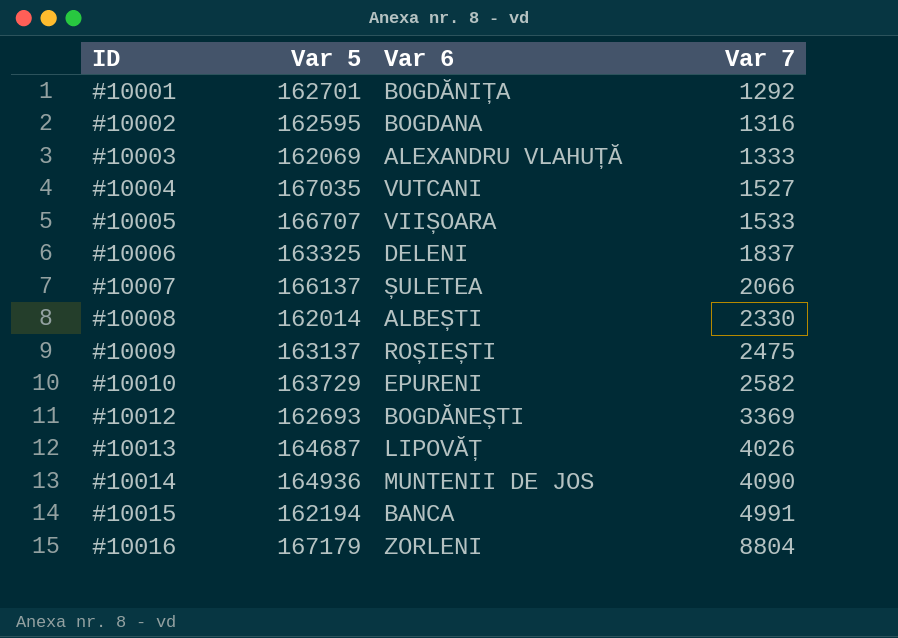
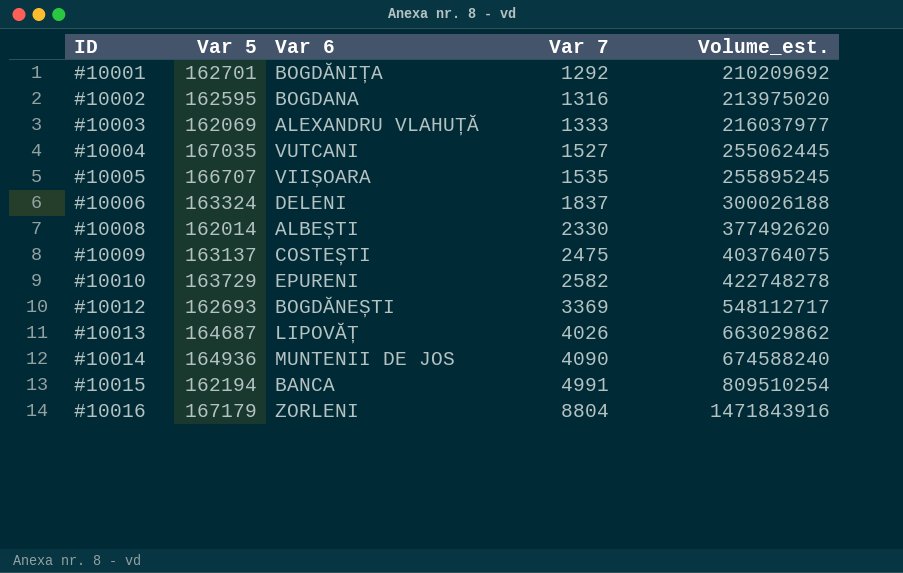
column Volume_est. | formula: none -> [Var 5] * [Var 7]
row #10007: 166137 | ȘULETEA | 2066 -> none
#10005 | Var 7: 1533 -> 1535
#10006 | Var 5: 163325 -> 163324
#10009 | Var 6: ROȘIEȘTI -> COSTEȘTI

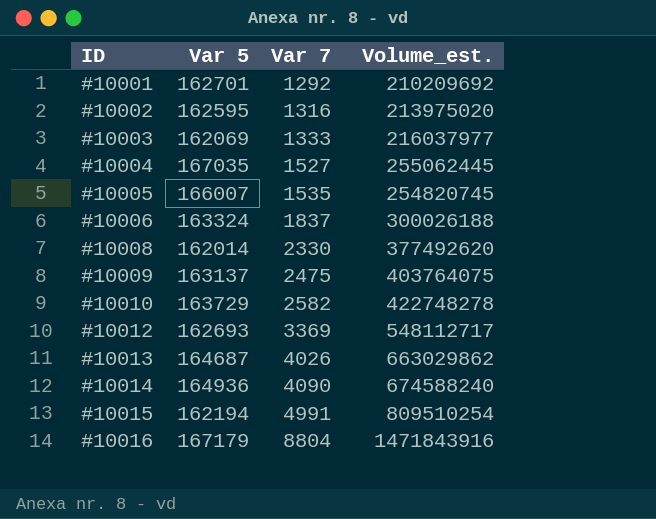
column Var 6 | position: 3 -> none
#10005 | Var 5: 166707 -> 166007
#10005 | Volume_est.: 255895245 -> 254820745

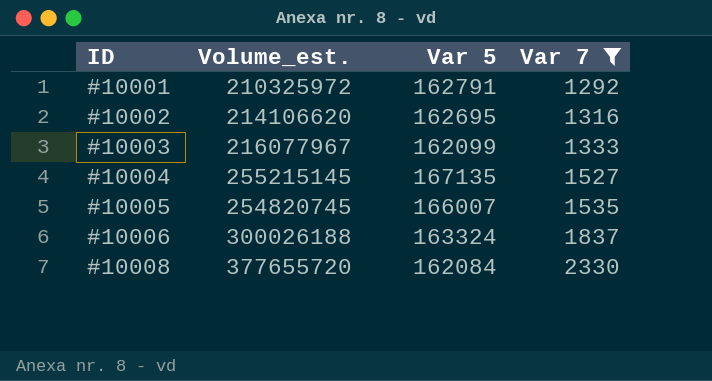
filter: none -> Var 7 <= 2330
column Volume_est. | position: 4 -> 2
#10001 | Volume_est.: 210209692 -> 210325972
#10001 | Var 5: 162701 -> 162791
#10002 | Volume_est.: 213975020 -> 214106620
#10002 | Var 5: 162595 -> 162695
#10003 | Volume_est.: 216037977 -> 216077967
#10003 | Var 5: 162069 -> 162099
#10004 | Volume_est.: 255062445 -> 255215145
#10004 | Var 5: 167035 -> 167135
#10008 | Volume_est.: 377492620 -> 377655720
#10008 | Var 5: 162014 -> 162084

